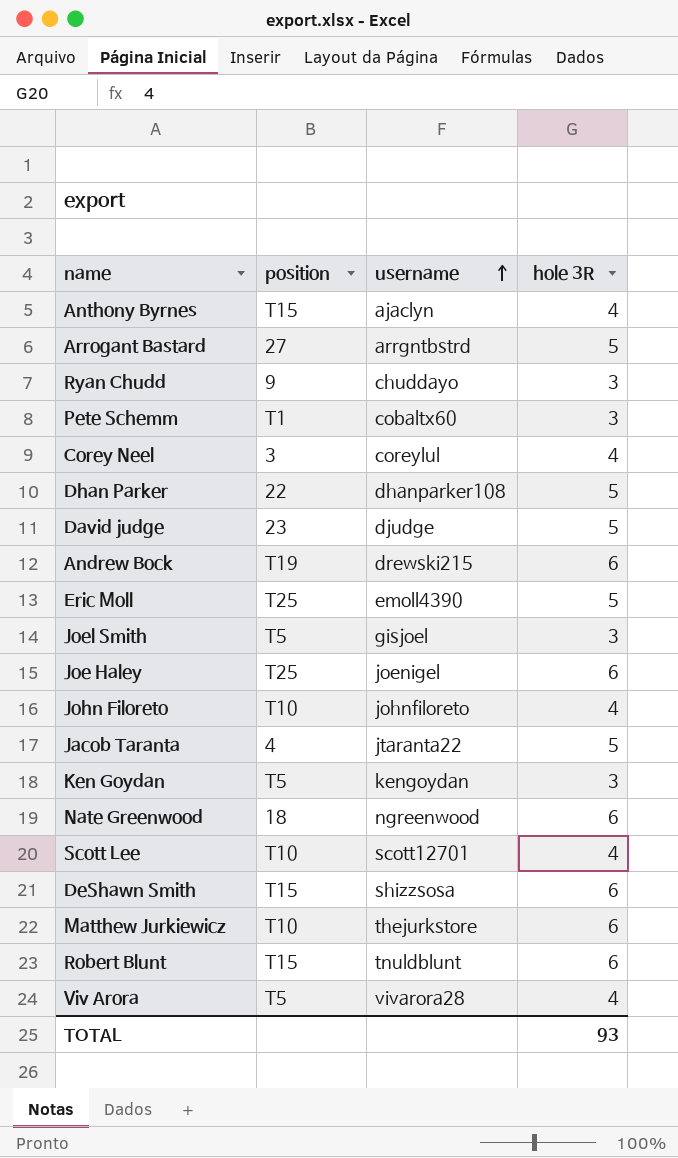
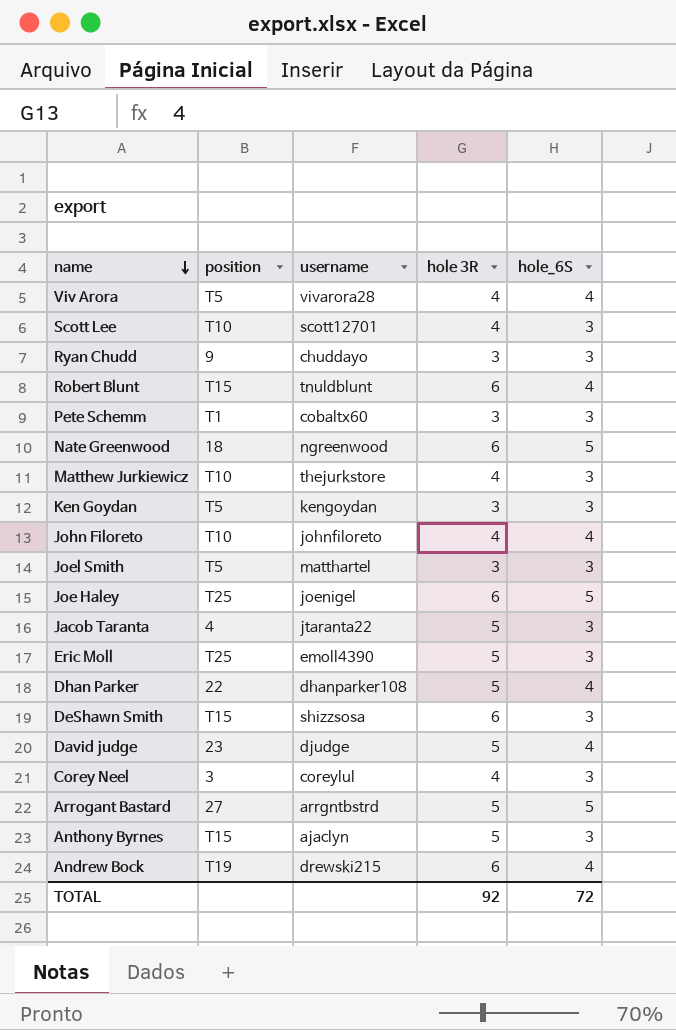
row order: username ascending -> name descending
column hole_6S | position: none -> 5
Matthew Jurkiewicz | hole 3R: 6 -> 4
Joel Smith | username: gisjoel -> matthartel
Anthony Byrnes | hole 3R: 4 -> 5
TOTAL | hole 3R: 93 -> 92

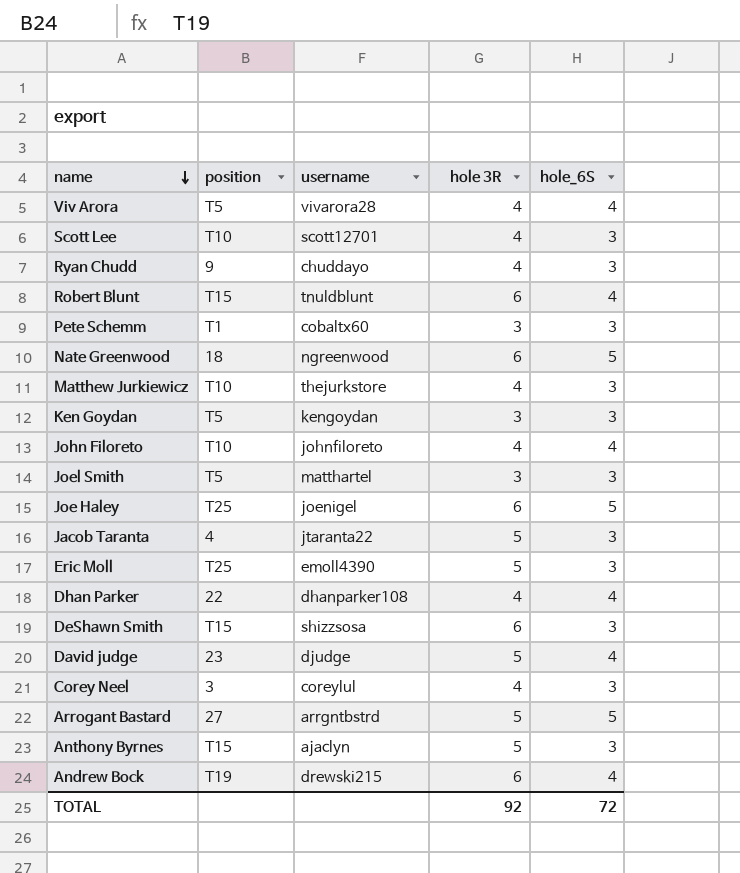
Ryan Chudd | hole 3R: 3 -> 4
Dhan Parker | hole 3R: 5 -> 4

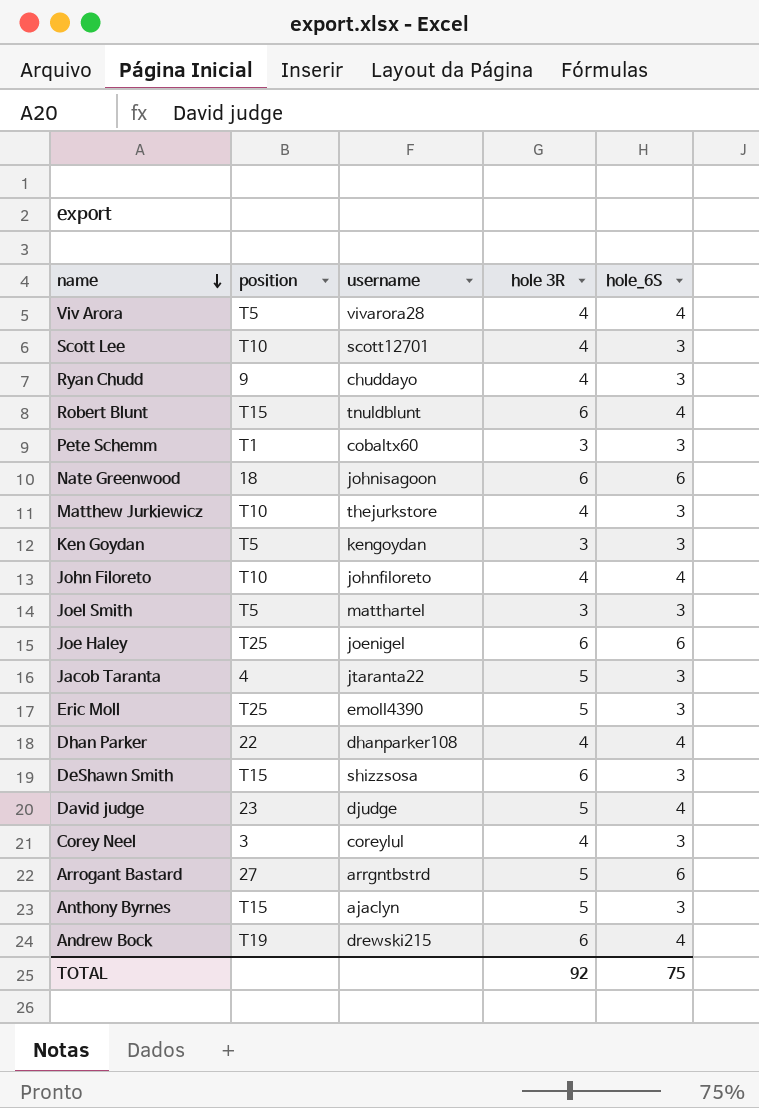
Nate Greenwood | username: ngreenwood -> johnisagoon
Nate Greenwood | hole_6S: 5 -> 6
Joe Haley | hole_6S: 5 -> 6
Arrogant Bastard | hole_6S: 5 -> 6
TOTAL | hole_6S: 72 -> 75

